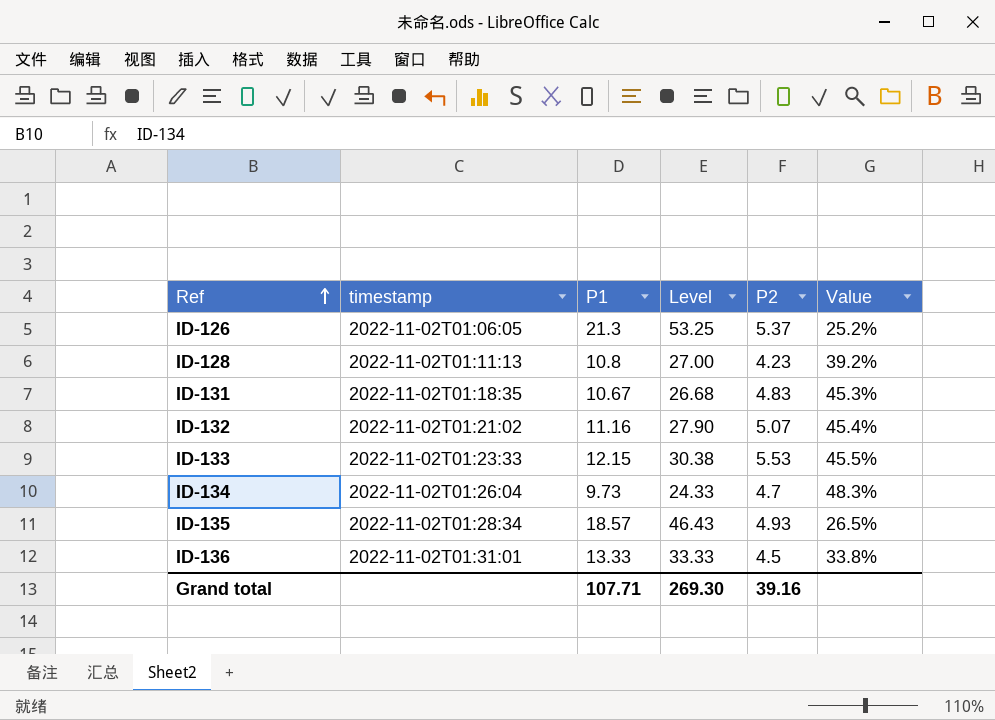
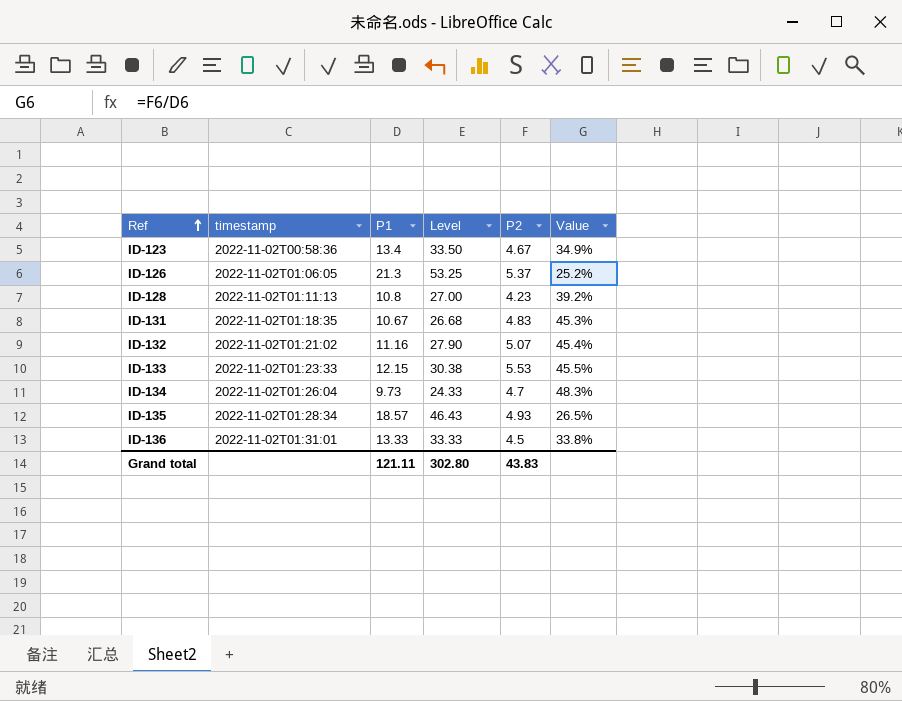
row ID-123: none -> 2022-11-02T00:58:36 | 13.4 | 33.50 | 4.67 | 34.9%
Grand total | P1: 107.71 -> 121.11
Grand total | Level: 269.30 -> 302.80
Grand total | P2: 39.16 -> 43.83

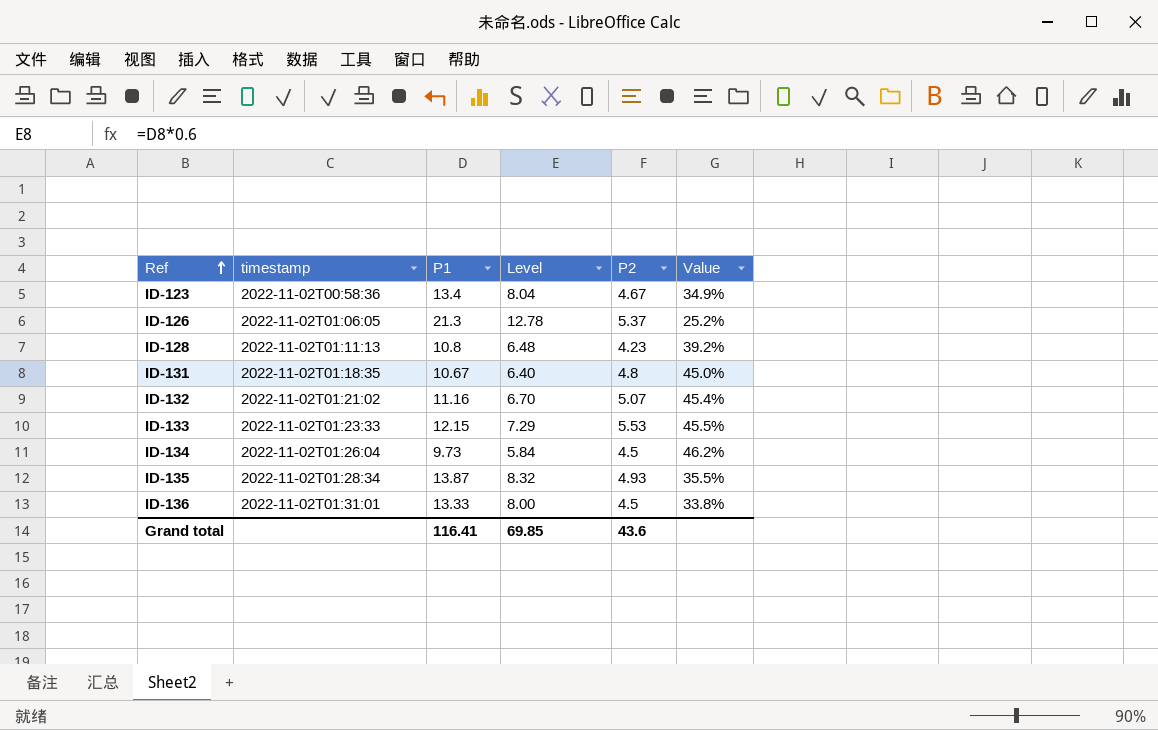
column Level | formula: [P1] * 2.5 -> [P1] * 0.6
ID-131 | P2: 4.83 -> 4.8
ID-131 | Value: 45.3% -> 45.0%
ID-134 | P2: 4.7 -> 4.5
ID-134 | Value: 48.3% -> 46.2%
ID-135 | P1: 18.57 -> 13.87
ID-135 | Value: 26.5% -> 35.5%
Grand total | P1: 121.11 -> 116.41
Grand total | Level: 302.80 -> 69.85
Grand total | P2: 43.83 -> 43.6

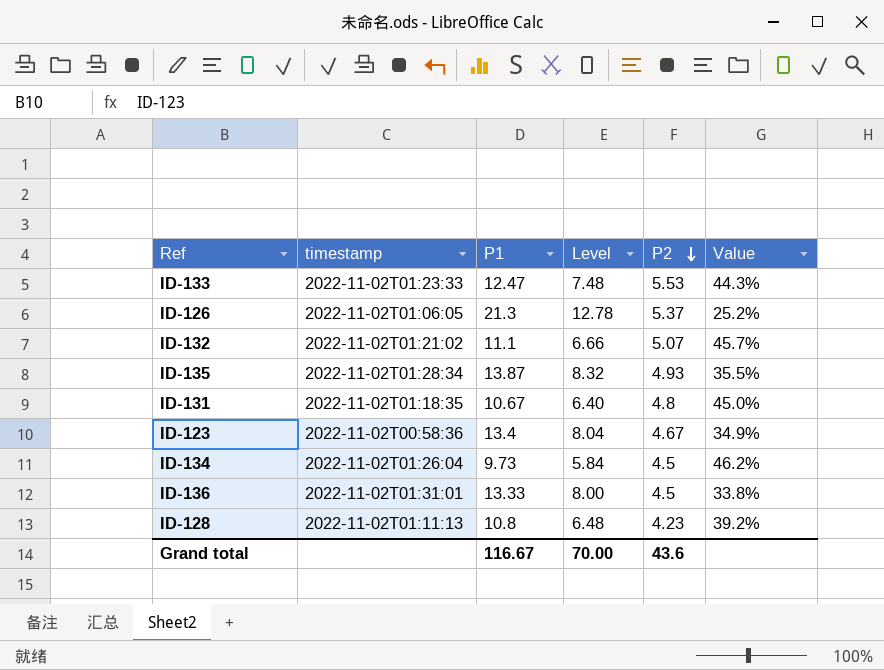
row order: Ref ascending -> P2 descending
ID-133 | P1: 12.15 -> 12.47
ID-133 | Level: 7.29 -> 7.48
ID-133 | Value: 45.5% -> 44.3%
ID-132 | P1: 11.16 -> 11.1
ID-132 | Level: 6.70 -> 6.66
ID-132 | Value: 45.4% -> 45.7%
Grand total | P1: 116.41 -> 116.67
Grand total | Level: 69.85 -> 70.00

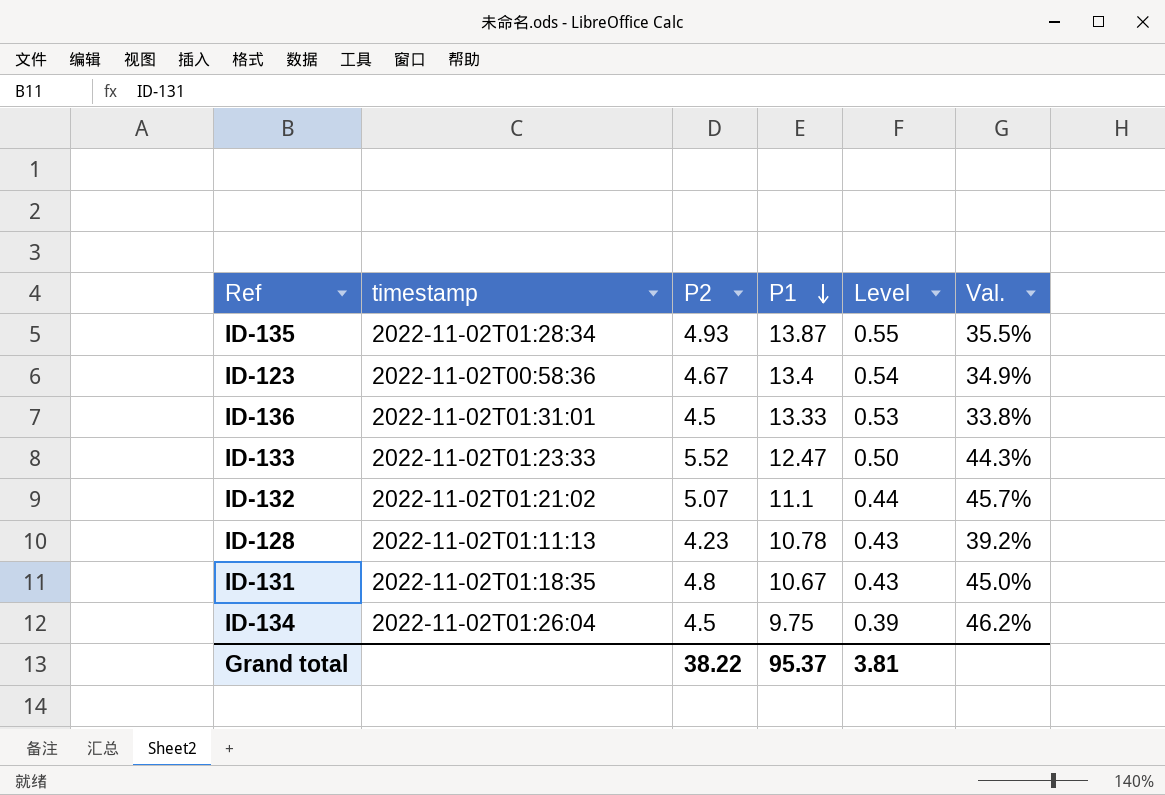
row order: P2 descending -> P1 descending
column P2 | position: 5 -> 3
column Level | formula: [P1] * 0.6 -> [P1] * 0.04
column name: Value -> Val.
row ID-126: 2022-11-02T01:06:05 | 21.3 | 12.78 | 5.37 | 25.2% -> none
ID-133 | P2: 5.53 -> 5.52
ID-128 | P1: 10.8 -> 10.78
ID-134 | P1: 9.73 -> 9.75
Grand total | P2: 43.6 -> 38.22
Grand total | P1: 116.67 -> 95.37
Grand total | Level: 70.00 -> 3.81

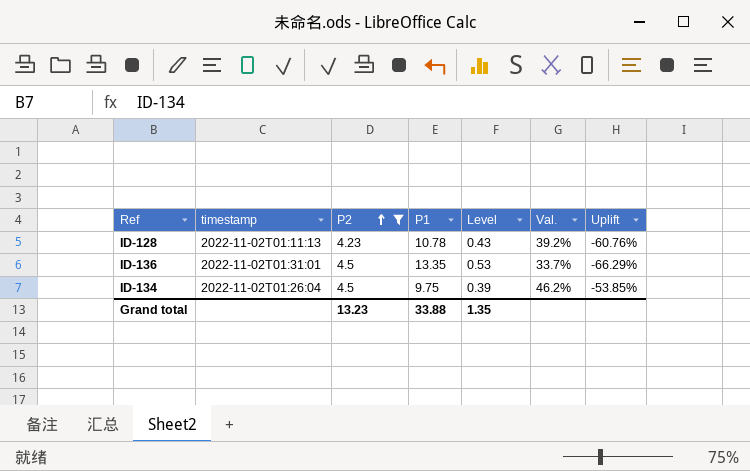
filter: none -> P2 <= 4.5
row order: P1 descending -> P2 ascending
column Uplift | formula: none -> ([P2] - [P1]) / [P1]
ID-136 | P1: 13.33 -> 13.35
ID-136 | Val.: 33.8% -> 33.7%
Grand total | P2: 38.22 -> 13.23
Grand total | P1: 95.37 -> 33.88
Grand total | Level: 3.81 -> 1.35

